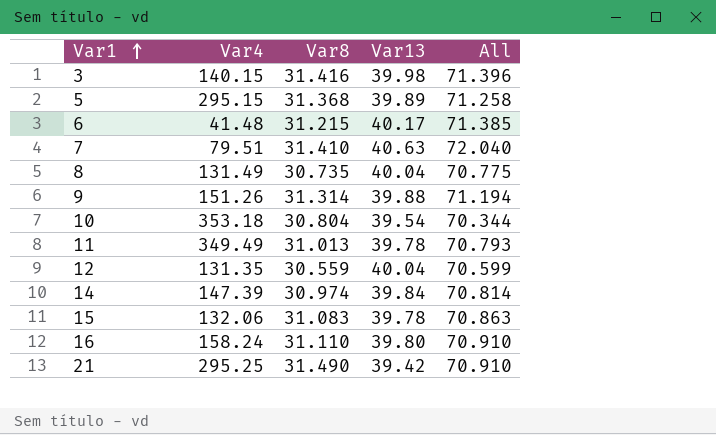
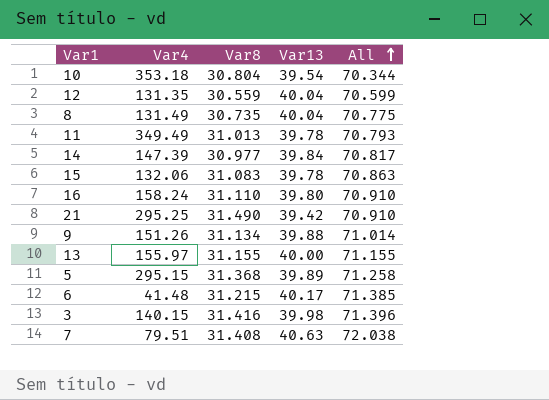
row order: Var1 ascending -> All ascending
14 | Var8: 30.974 -> 30.977
14 | All: 70.814 -> 70.817
9 | Var8: 31.314 -> 31.134
9 | All: 71.194 -> 71.014
row 13: none -> 155.97 | 31.155 | 40.00 | 71.155
7 | Var8: 31.410 -> 31.408
7 | All: 72.040 -> 72.038

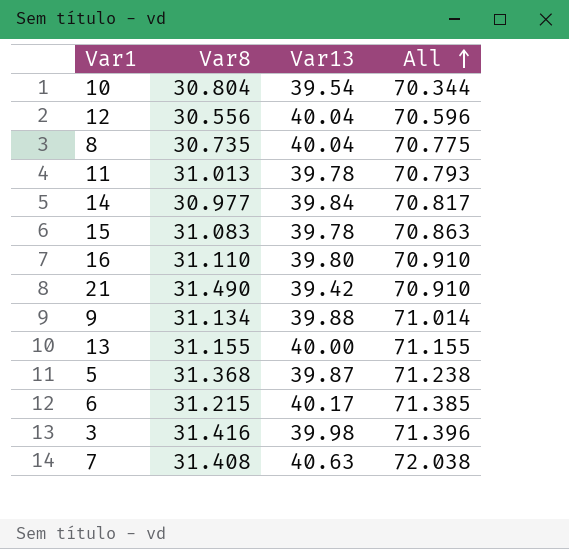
column Var4 | position: 2 -> none
12 | Var8: 30.559 -> 30.556
12 | All: 70.599 -> 70.596
5 | Var13: 39.89 -> 39.87
5 | All: 71.258 -> 71.238

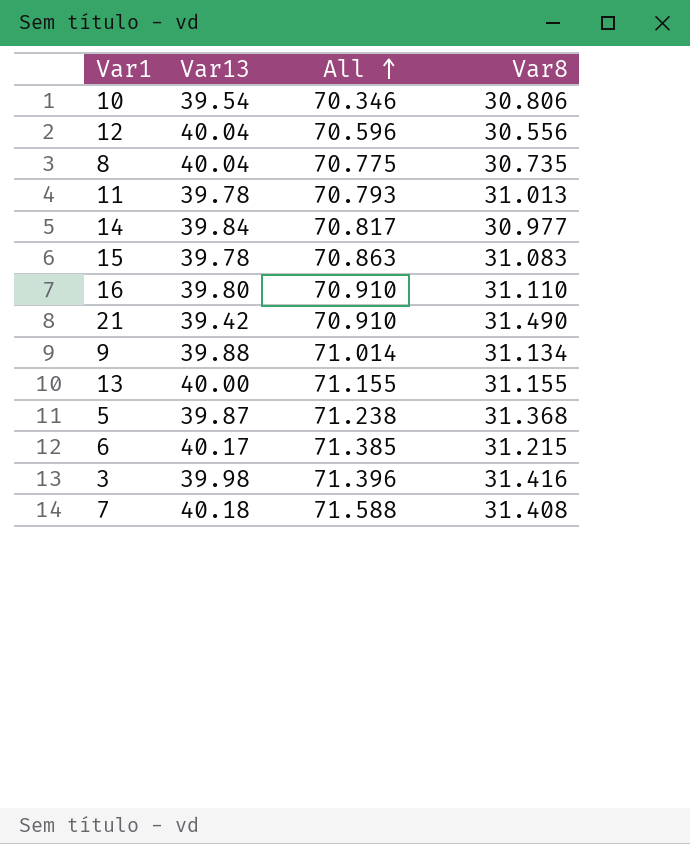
column Var8 | position: 2 -> 4
10 | All: 70.344 -> 70.346
10 | Var8: 30.804 -> 30.806
7 | Var13: 40.63 -> 40.18
7 | All: 72.038 -> 71.588

